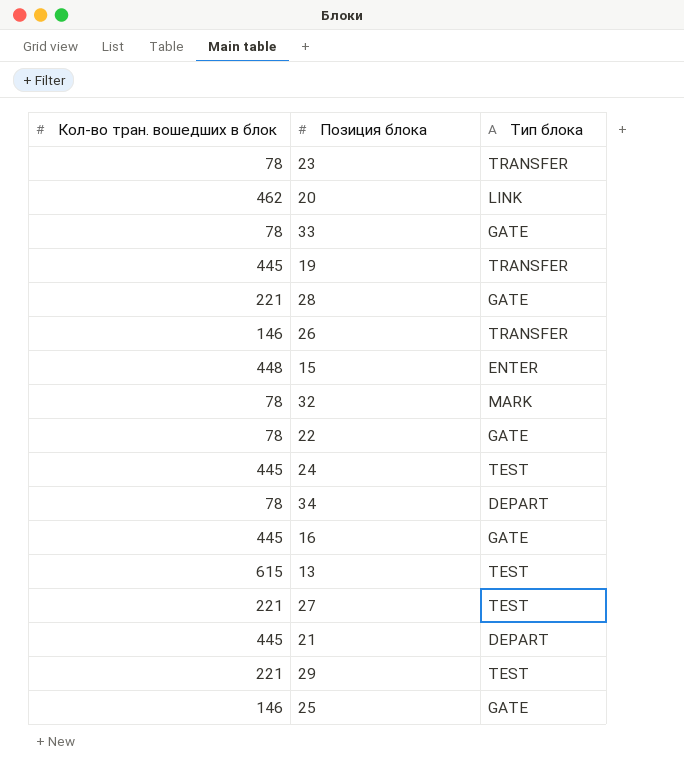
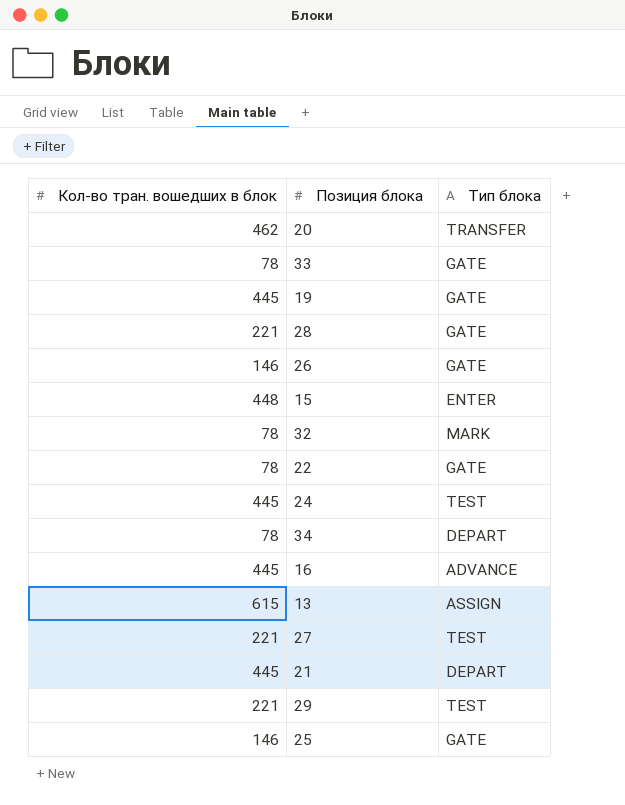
row 23: 78 | TRANSFER -> none
20 | Тип блока: LINK -> TRANSFER
19 | Тип блока: TRANSFER -> GATE
26 | Тип блока: TRANSFER -> GATE
16 | Тип блока: GATE -> ADVANCE
13 | Тип блока: TEST -> ASSIGN

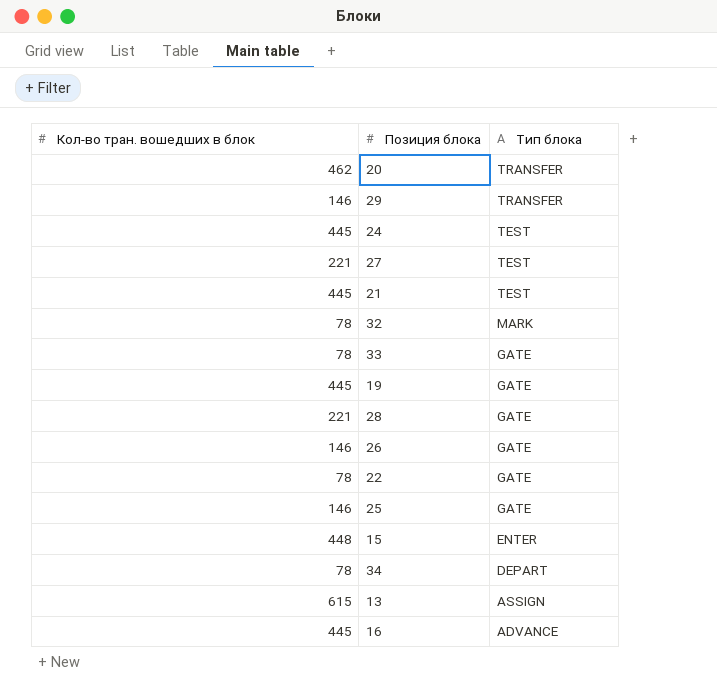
row order: none -> Тип блока descending
29 | Кол-во тран. вошедших в блок: 221 -> 146
29 | Тип блока: TEST -> TRANSFER
21 | Тип блока: DEPART -> TEST

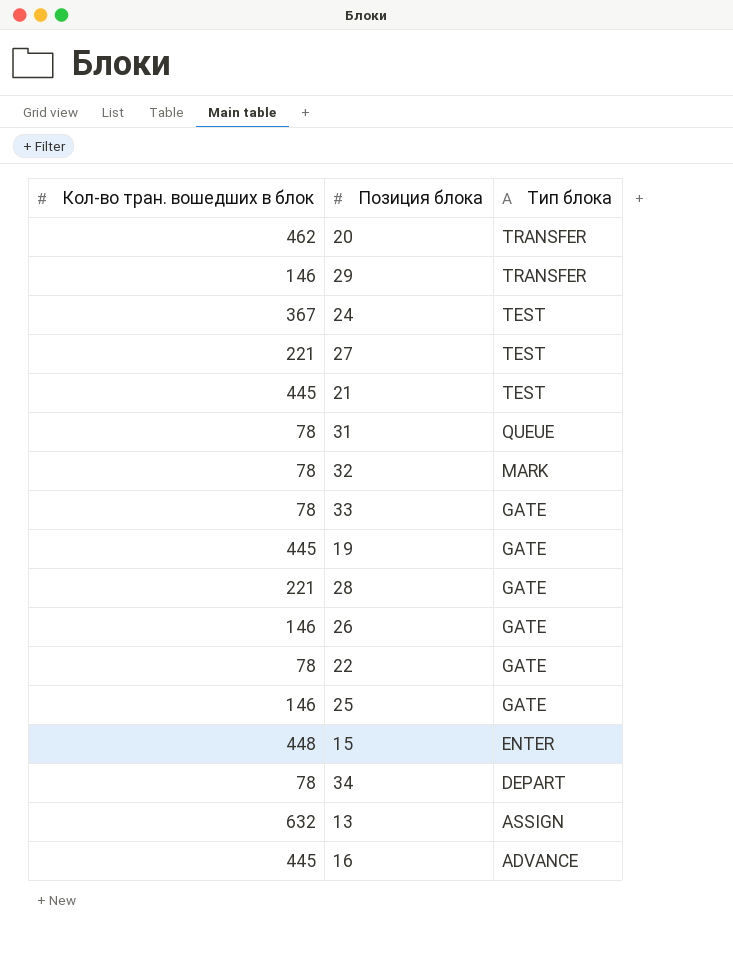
24 | Кол-во тран. вошедших в блок: 445 -> 367
row 31: none -> 78 | QUEUE
13 | Кол-во тран. вошедших в блок: 615 -> 632

